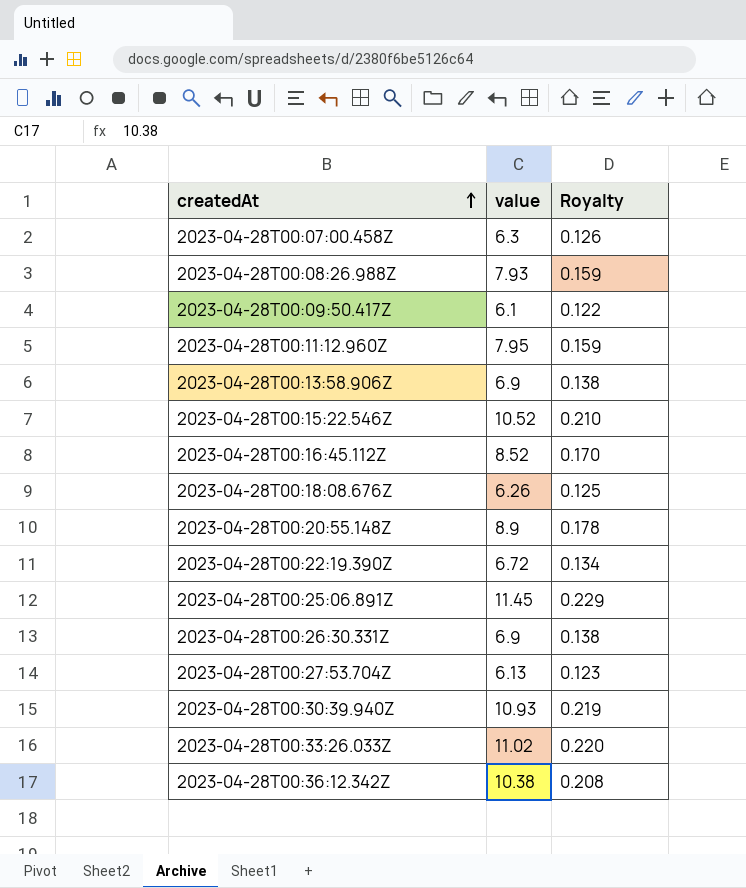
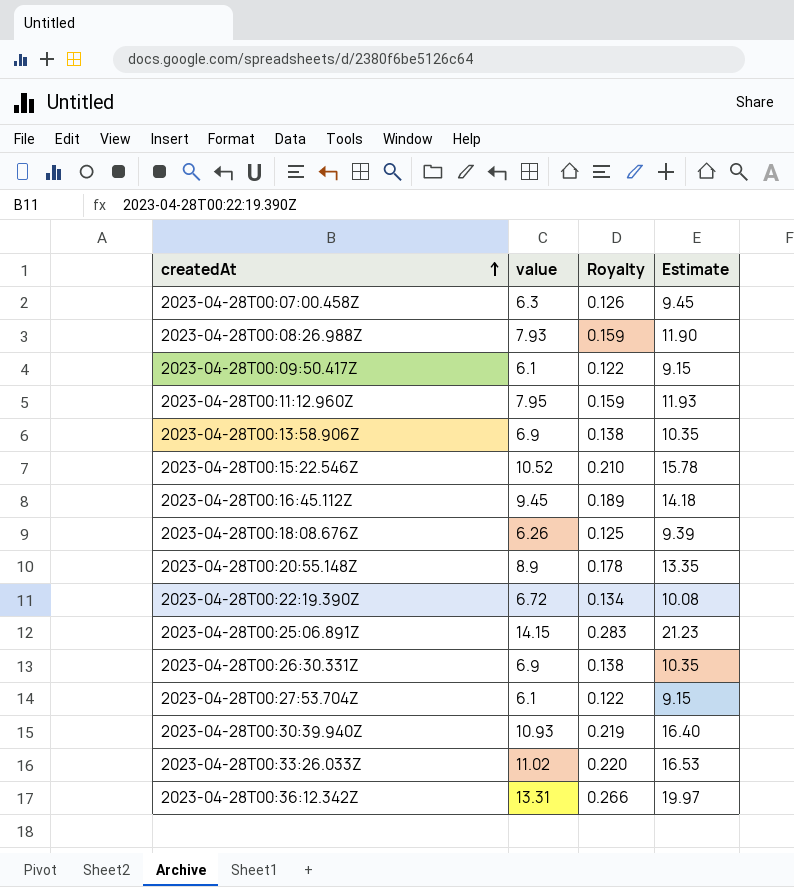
column Estimate | formula: none -> [value] * 1.5
2023-04-28T00:16:45.112Z | value: 8.52 -> 9.45
2023-04-28T00:16:45.112Z | Royalty: 0.170 -> 0.189
2023-04-28T00:25:06.891Z | value: 11.45 -> 14.15
2023-04-28T00:25:06.891Z | Royalty: 0.229 -> 0.283
2023-04-28T00:27:53.704Z | value: 6.13 -> 6.1
2023-04-28T00:27:53.704Z | Royalty: 0.123 -> 0.122
2023-04-28T00:36:12.342Z | value: 10.38 -> 13.31
2023-04-28T00:36:12.342Z | Royalty: 0.208 -> 0.266

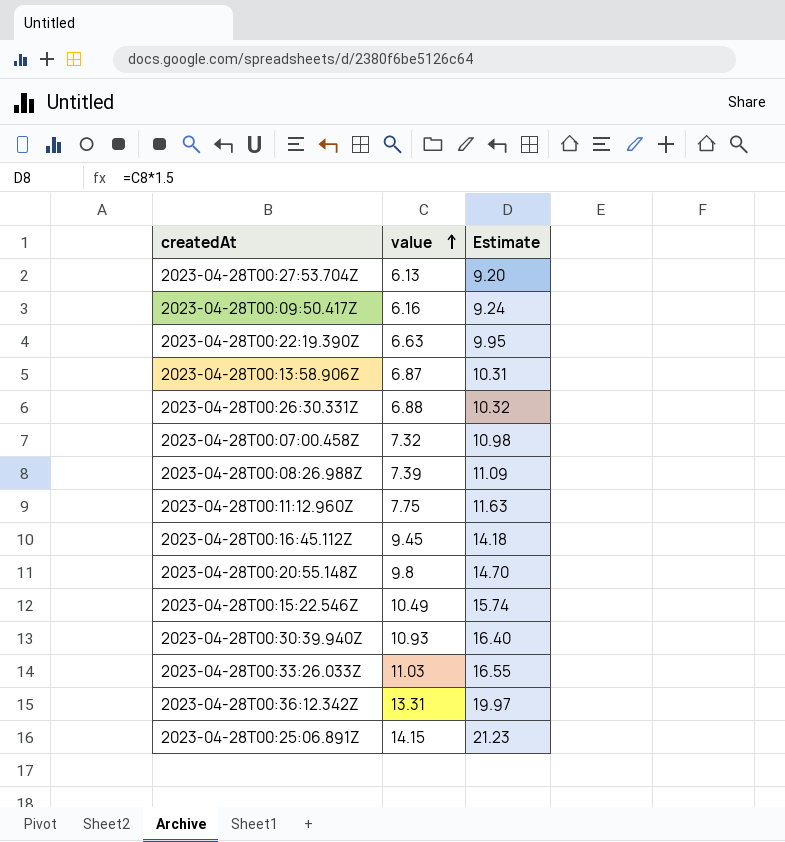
row order: createdAt ascending -> value ascending
column Royalty | formula: [value] * 0.02 -> none
row 2023-04-28T00:18:08.676Z: 6.26 | 0.125 | 9.39 -> none
2023-04-28T00:27:53.704Z | value: 6.1 -> 6.13
2023-04-28T00:27:53.704Z | Estimate: 9.15 -> 9.20
2023-04-28T00:09:50.417Z | value: 6.1 -> 6.16
2023-04-28T00:09:50.417Z | Estimate: 9.15 -> 9.24
2023-04-28T00:22:19.390Z | value: 6.72 -> 6.63
2023-04-28T00:22:19.390Z | Estimate: 10.08 -> 9.95
2023-04-28T00:13:58.906Z | value: 6.9 -> 6.87
2023-04-28T00:13:58.906Z | Estimate: 10.35 -> 10.31
2023-04-28T00:26:30.331Z | value: 6.9 -> 6.88
2023-04-28T00:26:30.331Z | Estimate: 10.35 -> 10.32
2023-04-28T00:07:00.458Z | value: 6.3 -> 7.32
2023-04-28T00:07:00.458Z | Estimate: 9.45 -> 10.98
2023-04-28T00:08:26.988Z | value: 7.93 -> 7.39
2023-04-28T00:08:26.988Z | Estimate: 11.90 -> 11.09
2023-04-28T00:11:12.960Z | value: 7.95 -> 7.75
2023-04-28T00:11:12.960Z | Estimate: 11.93 -> 11.63
2023-04-28T00:20:55.148Z | value: 8.9 -> 9.8
2023-04-28T00:20:55.148Z | Estimate: 13.35 -> 14.70
2023-04-28T00:15:22.546Z | value: 10.52 -> 10.49
2023-04-28T00:15:22.546Z | Estimate: 15.78 -> 15.74
2023-04-28T00:33:26.033Z | value: 11.02 -> 11.03
2023-04-28T00:33:26.033Z | Estimate: 16.53 -> 16.55

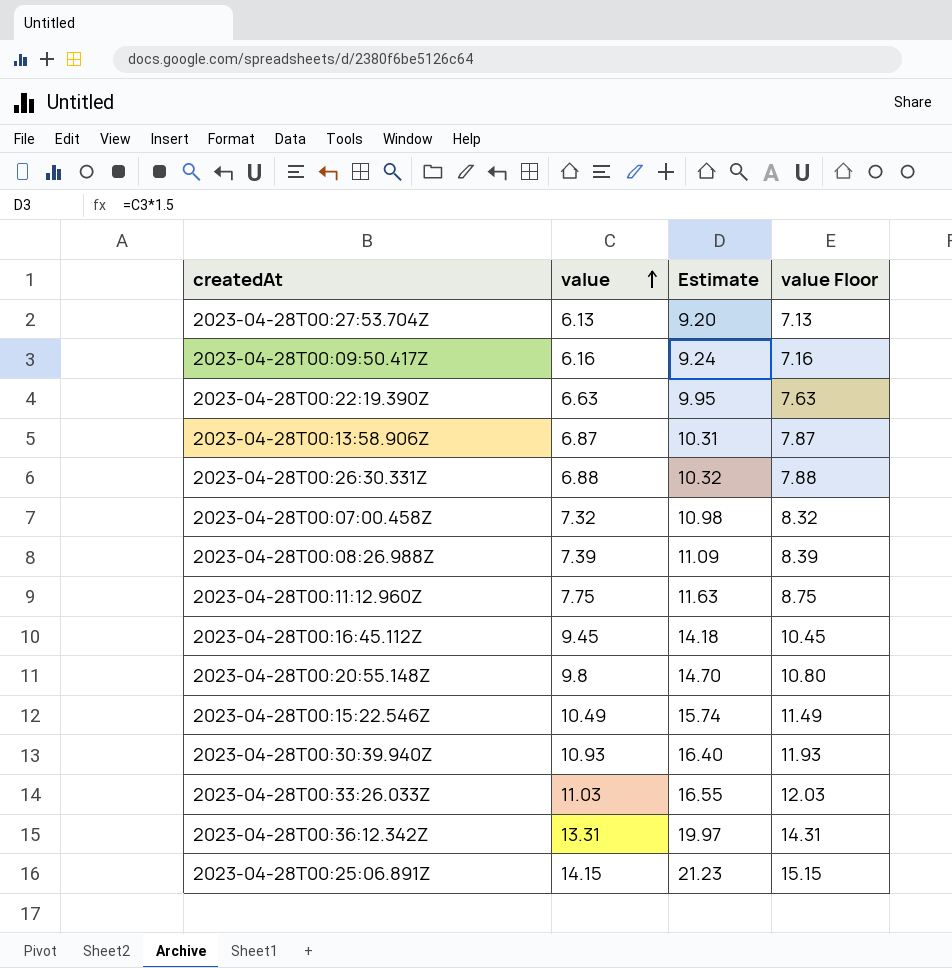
column value Floor | formula: none -> [value] + 1

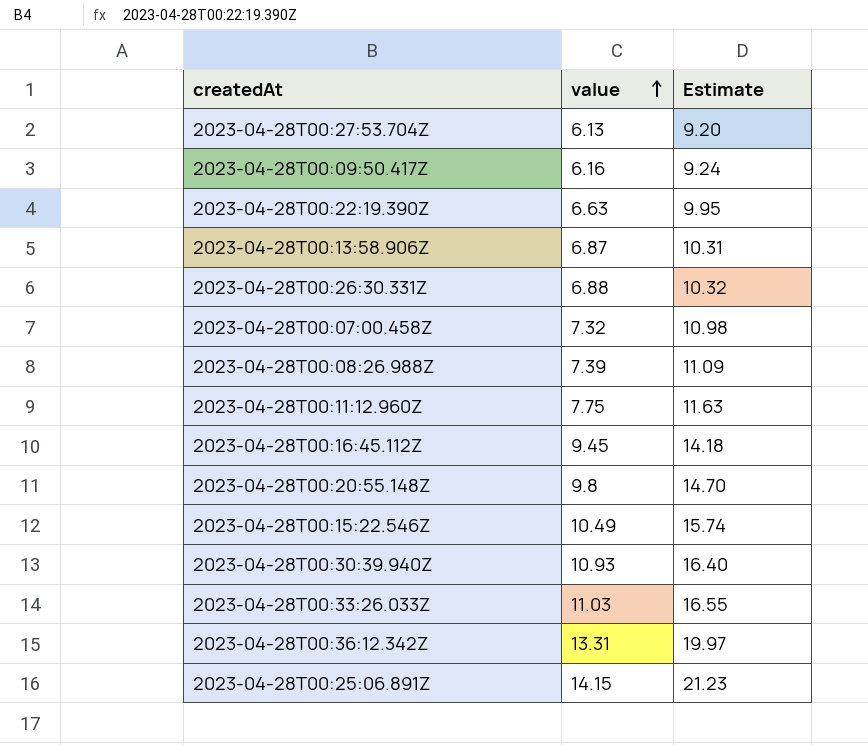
column value Floor | formula: [value] + 1 -> none

